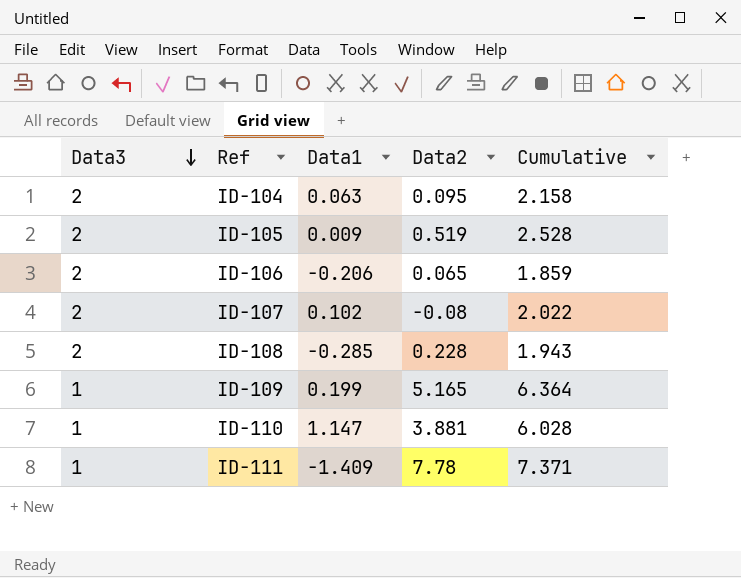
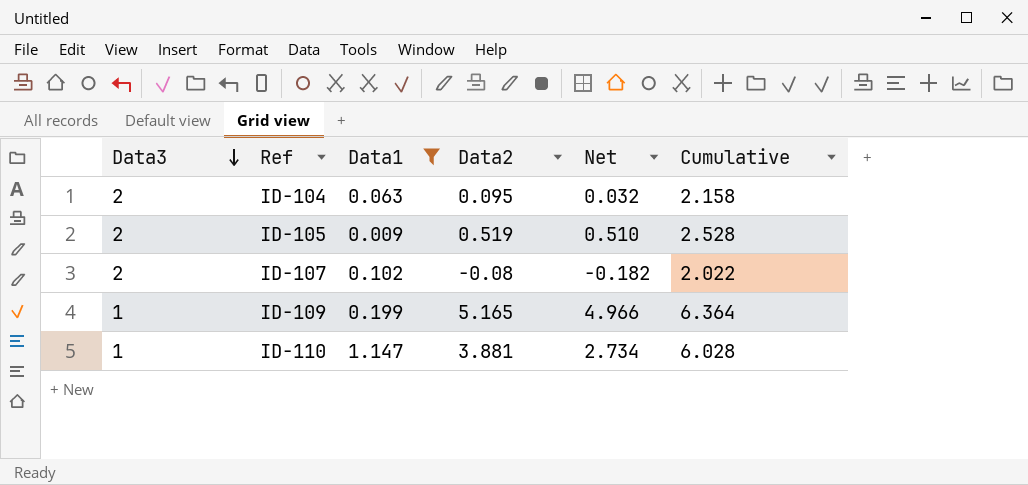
filter: none -> Data1 >= 0.009
column Net | formula: none -> [Data2] - [Data1]

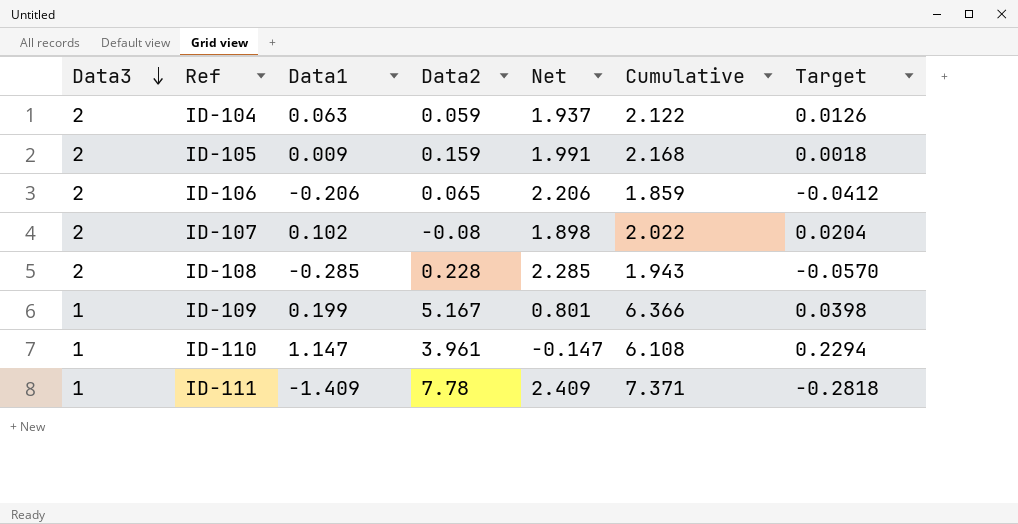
filter: Data1 >= 0.009 -> none
column Net | formula: [Data2] - [Data1] -> [Data3] - [Data1]
column Target | formula: none -> [Data1] * 0.2
ID-104 | Data2: 0.095 -> 0.059
ID-104 | Cumulative: 2.158 -> 2.122
ID-105 | Data2: 0.519 -> 0.159
ID-105 | Cumulative: 2.528 -> 2.168
ID-109 | Data2: 5.165 -> 5.167
ID-109 | Cumulative: 6.364 -> 6.366
ID-110 | Data2: 3.881 -> 3.961
ID-110 | Cumulative: 6.028 -> 6.108

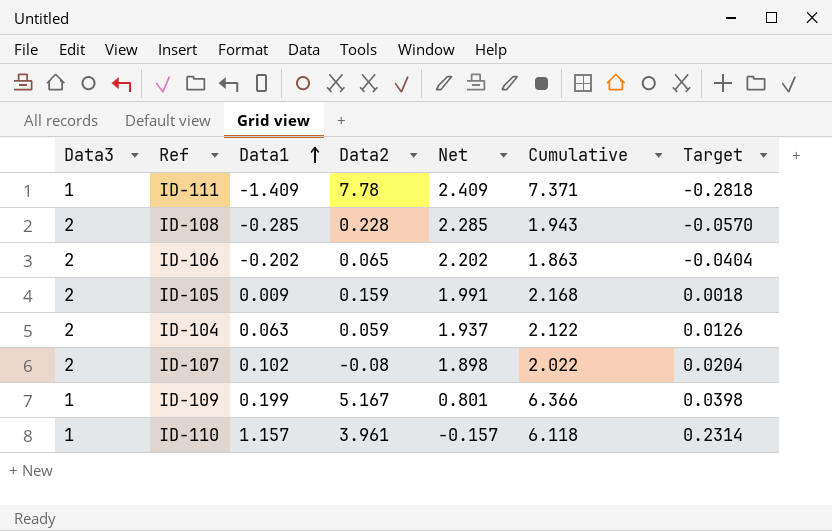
row order: Data3 descending -> Data1 ascending
ID-106 | Data1: -0.206 -> -0.202
ID-106 | Net: 2.206 -> 2.202
ID-106 | Cumulative: 1.859 -> 1.863
ID-106 | Target: -0.0412 -> -0.0404
ID-110 | Data1: 1.147 -> 1.157
ID-110 | Net: -0.147 -> -0.157
ID-110 | Cumulative: 6.108 -> 6.118
ID-110 | Target: 0.2294 -> 0.2314

